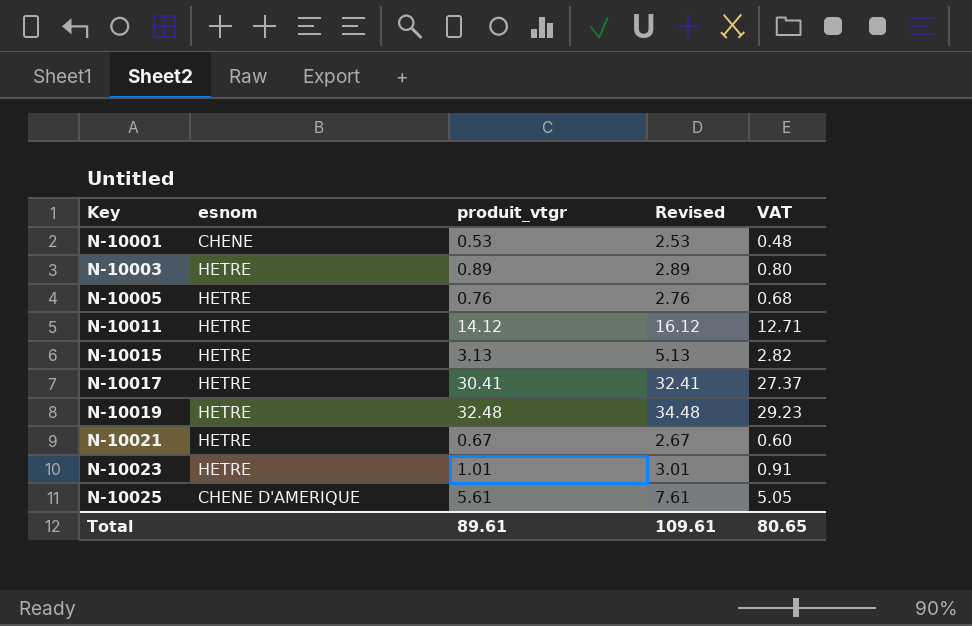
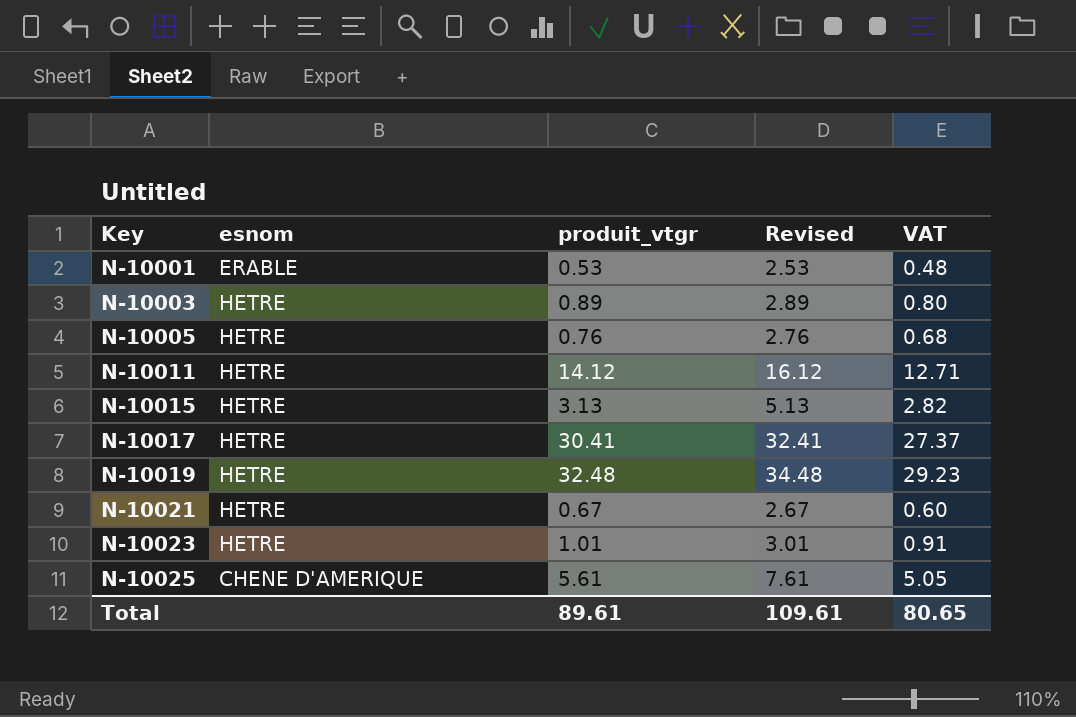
N-10001 | esnom: CHENE -> ERABLE

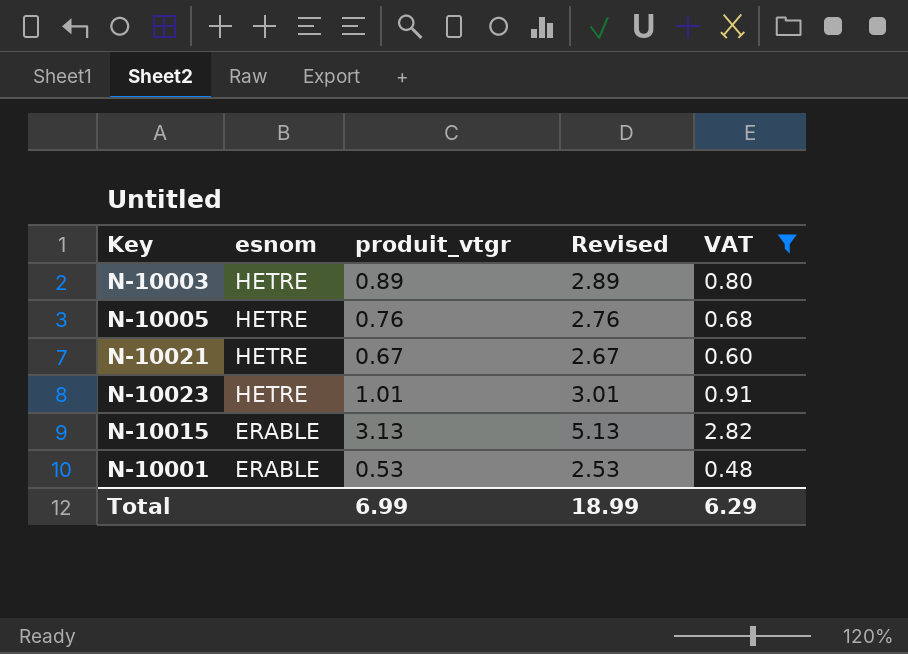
filter: none -> VAT <= 2.82
row order: Key ascending -> esnom descending
N-10015 | esnom: HETRE -> ERABLE
Total | produit_vtgr: 89.61 -> 6.99
Total | Revised: 109.61 -> 18.99
Total | VAT: 80.65 -> 6.29

